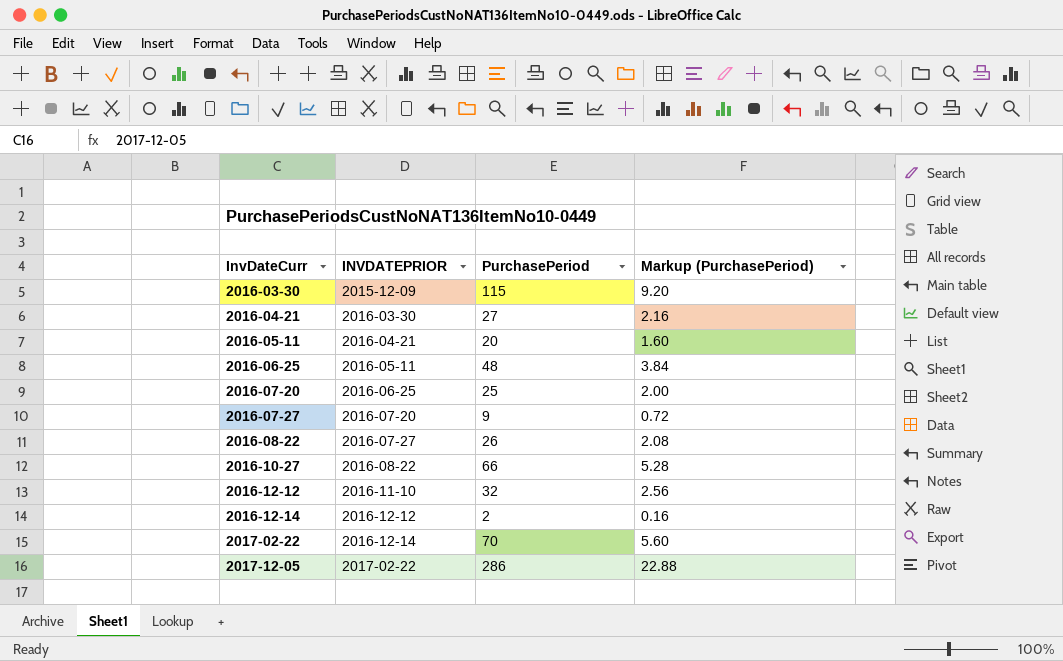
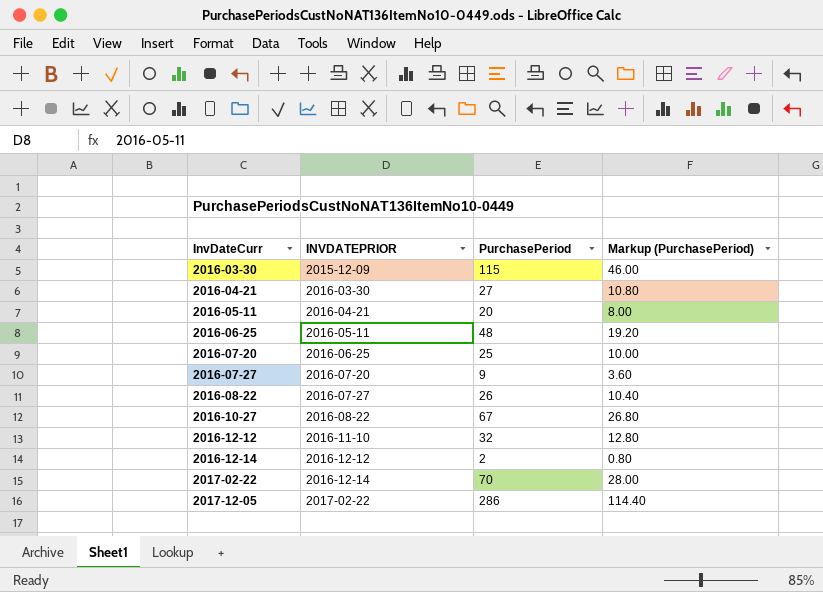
column Markup (PurchasePeriod) | formula: [PurchasePeriod] * 0.08 -> [PurchasePeriod] * 0.4
2016-10-27 | PurchasePeriod: 66 -> 67

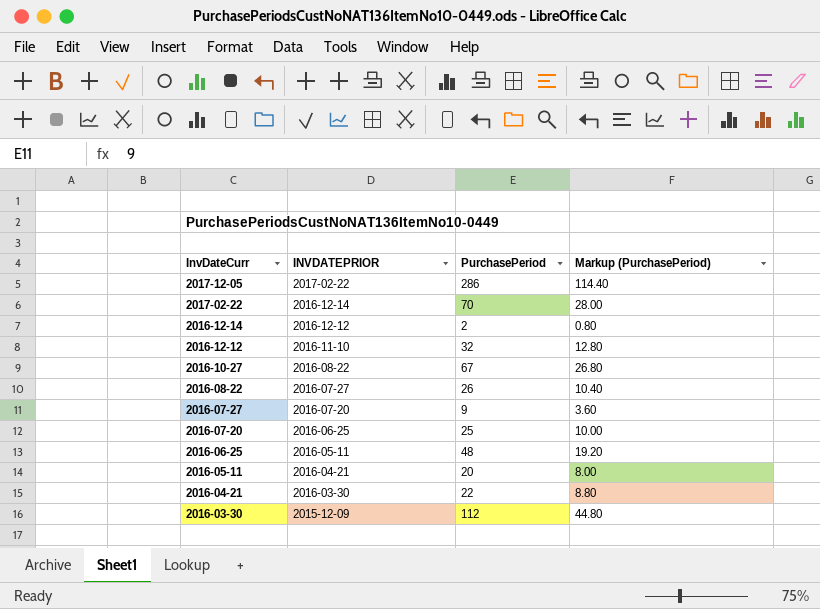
row order: InvDateCurr ascending -> InvDateCurr descending
2016-04-21 | PurchasePeriod: 27 -> 22
2016-04-21 | Markup (PurchasePeriod): 10.80 -> 8.80
2016-03-30 | PurchasePeriod: 115 -> 112
2016-03-30 | Markup (PurchasePeriod): 46.00 -> 44.80

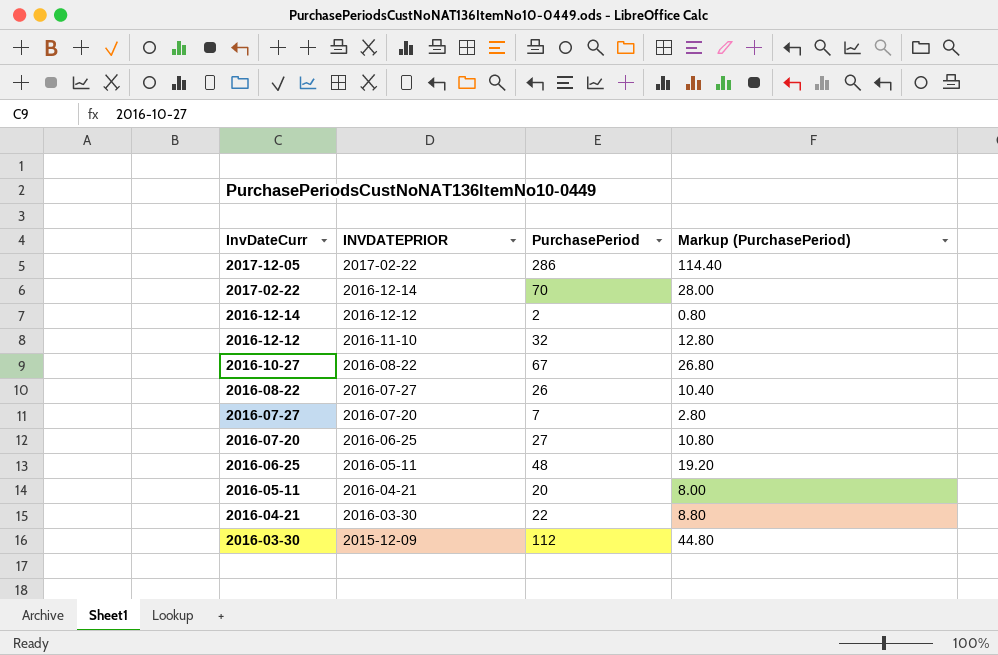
2016-07-27 | PurchasePeriod: 9 -> 7
2016-07-27 | Markup (PurchasePeriod): 3.60 -> 2.80
2016-07-20 | PurchasePeriod: 25 -> 27
2016-07-20 | Markup (PurchasePeriod): 10.00 -> 10.80

